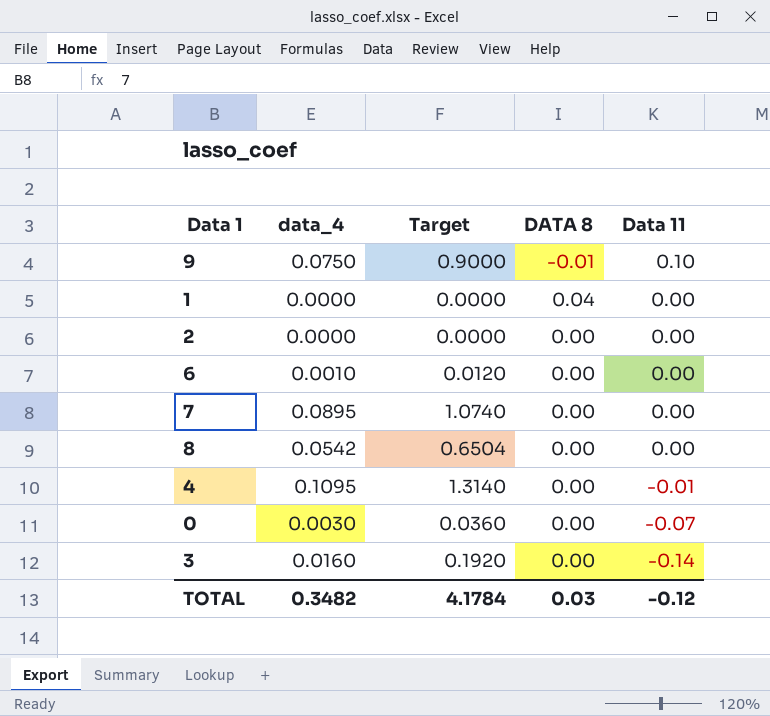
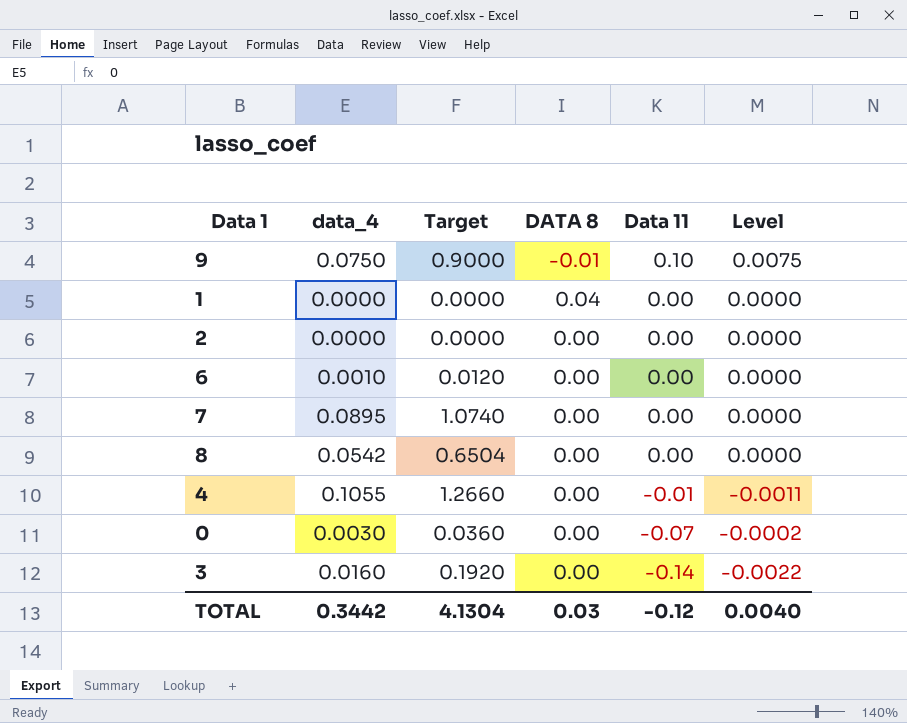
column Level | formula: none -> [data_4] * [Data 11]
4 | data_4: 0.1095 -> 0.1055
4 | Target: 1.3140 -> 1.2660
TOTAL | data_4: 0.3482 -> 0.3442
TOTAL | Target: 4.1784 -> 4.1304

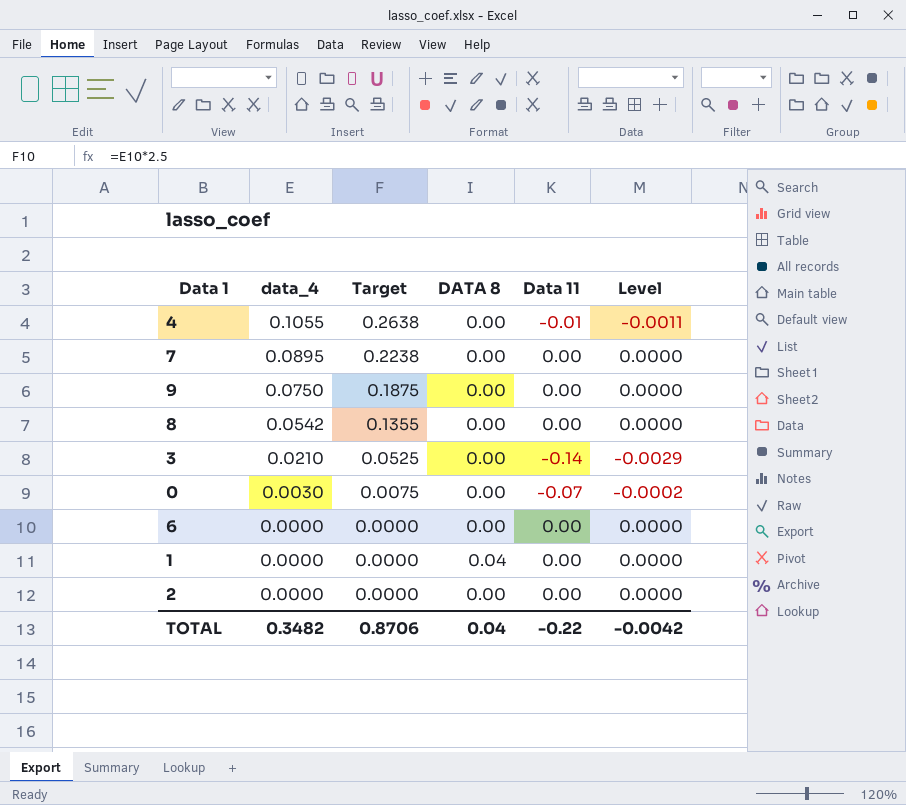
row order: Data 11 descending -> data_4 descending
column Target | formula: [data_4] * 12 -> [data_4] * 2.5
9 | DATA 8: -0.01 -> 0.00
9 | Data 11: 0.10 -> 0.00
9 | Level: 0.0075 -> 0.0000
3 | data_4: 0.0160 -> 0.0210
3 | Level: -0.0022 -> -0.0029
6 | data_4: 0.0010 -> 0.0000
TOTAL | data_4: 0.3442 -> 0.3482
TOTAL | Target: 4.1304 -> 0.8706
TOTAL | DATA 8: 0.03 -> 0.04
TOTAL | Data 11: -0.12 -> -0.22
TOTAL | Level: 0.0040 -> -0.0042

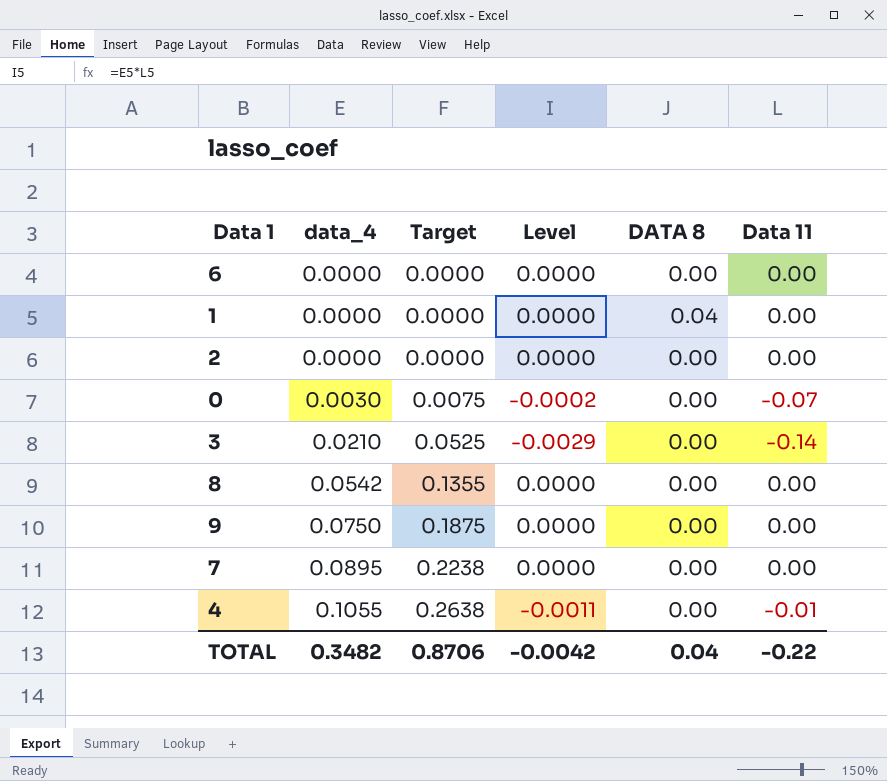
row order: data_4 descending -> data_4 ascending
column Level | position: 6 -> 4

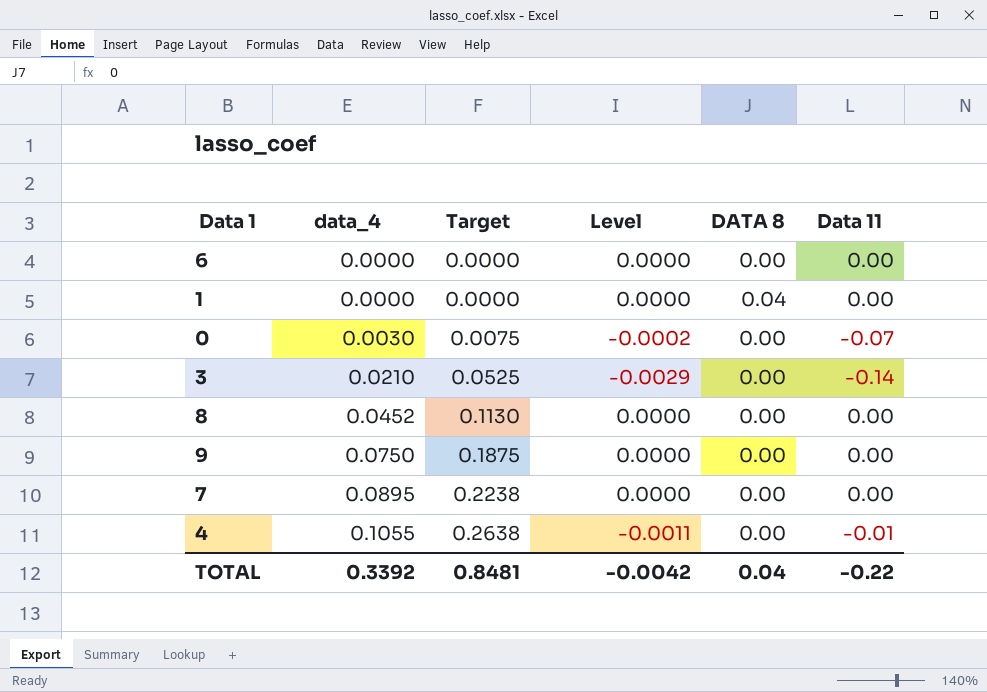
row 2: 0.0000 | 0.0000 | 0.0000 | 0.00 | 0.00 -> none
8 | data_4: 0.0542 -> 0.0452
8 | Target: 0.1355 -> 0.1130
TOTAL | data_4: 0.3482 -> 0.3392
TOTAL | Target: 0.8706 -> 0.8481

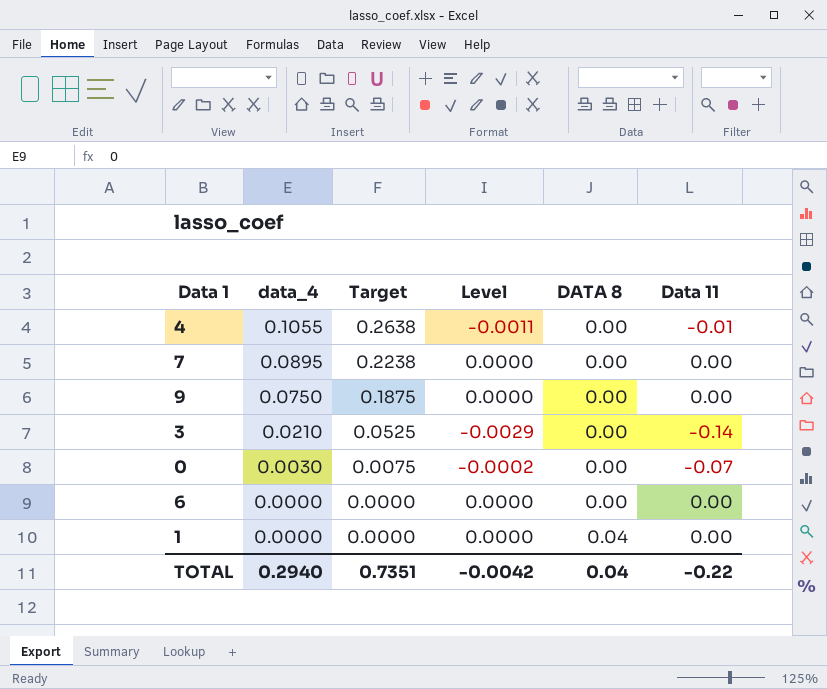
row order: data_4 ascending -> data_4 descending
row 8: 0.0452 | 0.1130 | 0.0000 | 0.00 | 0.00 -> none
TOTAL | data_4: 0.3392 -> 0.2940
TOTAL | Target: 0.8481 -> 0.7351

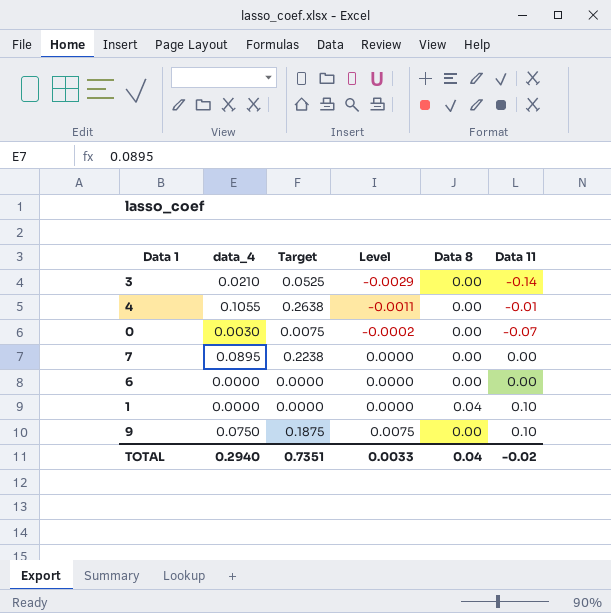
row order: data_4 descending -> Level ascending
column name: DATA 8 -> Data 8
1 | Data 11: 0.00 -> 0.10
9 | Level: 0.0000 -> 0.0075
9 | Data 11: 0.00 -> 0.10
TOTAL | Level: -0.0042 -> 0.0033
TOTAL | Data 11: -0.22 -> -0.02

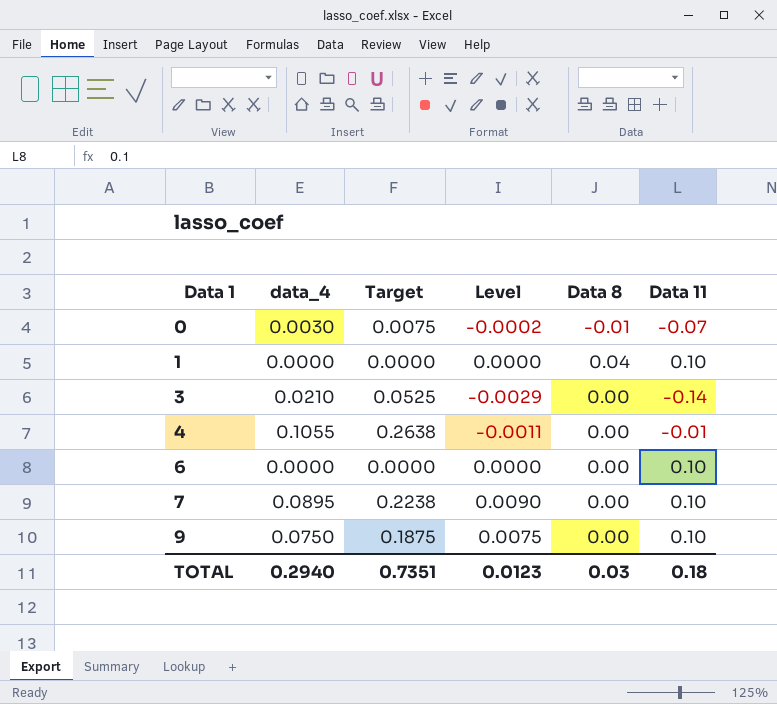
row order: Level ascending -> Data 1 ascending
0 | Data 8: 0.00 -> -0.01
6 | Data 11: 0.00 -> 0.10
7 | Level: 0.0000 -> 0.0090
7 | Data 11: 0.00 -> 0.10
TOTAL | Level: 0.0033 -> 0.0123
TOTAL | Data 8: 0.04 -> 0.03
TOTAL | Data 11: -0.02 -> 0.18

